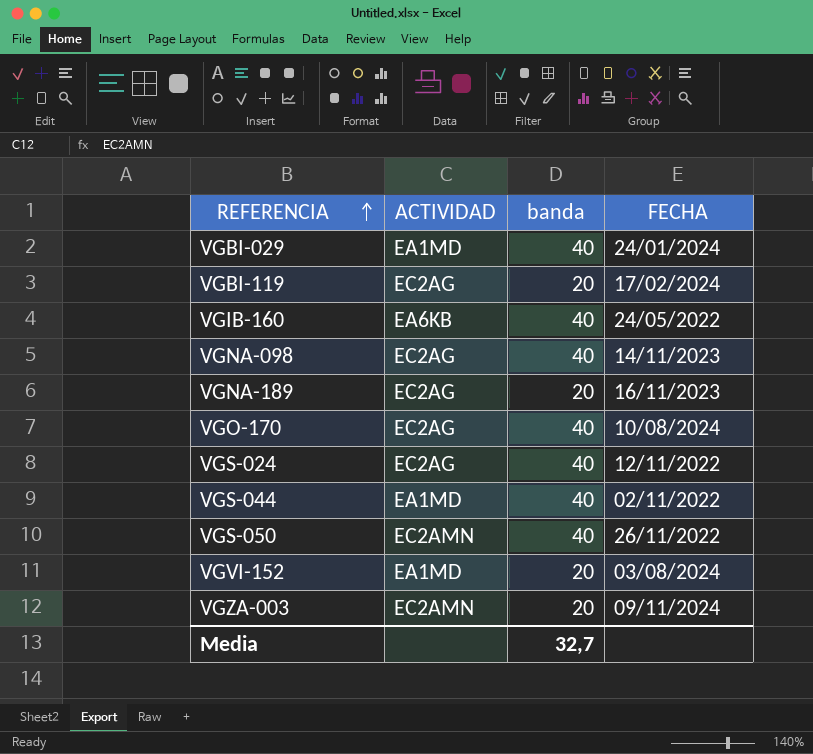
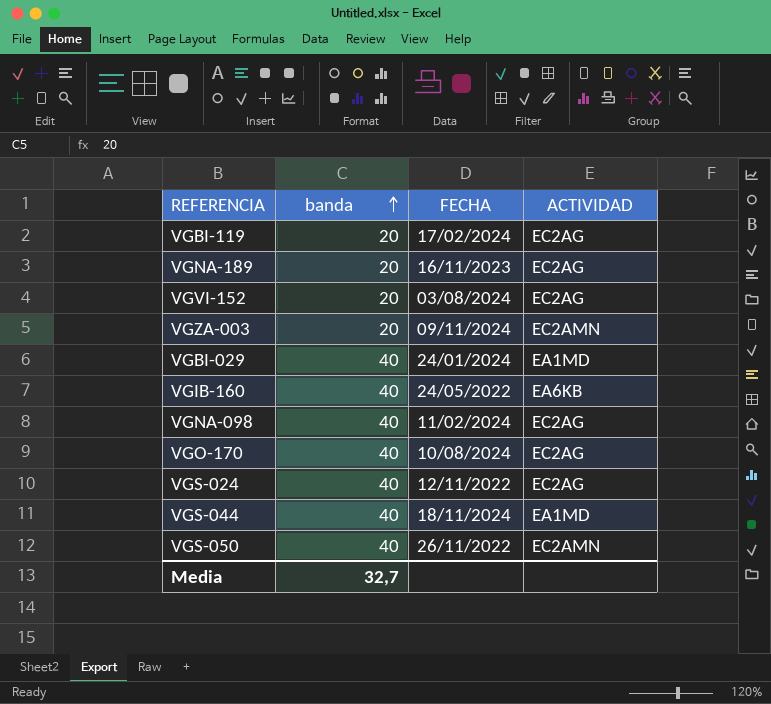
row order: REFERENCIA ascending -> banda ascending
column ACTIVIDAD | position: 2 -> 4
VGVI-152 | ACTIVIDAD: EA1MD -> EC2AG
VGNA-098 | FECHA: 14/11/2023 -> 11/02/2024
VGS-044 | FECHA: 02/11/2022 -> 18/11/2024

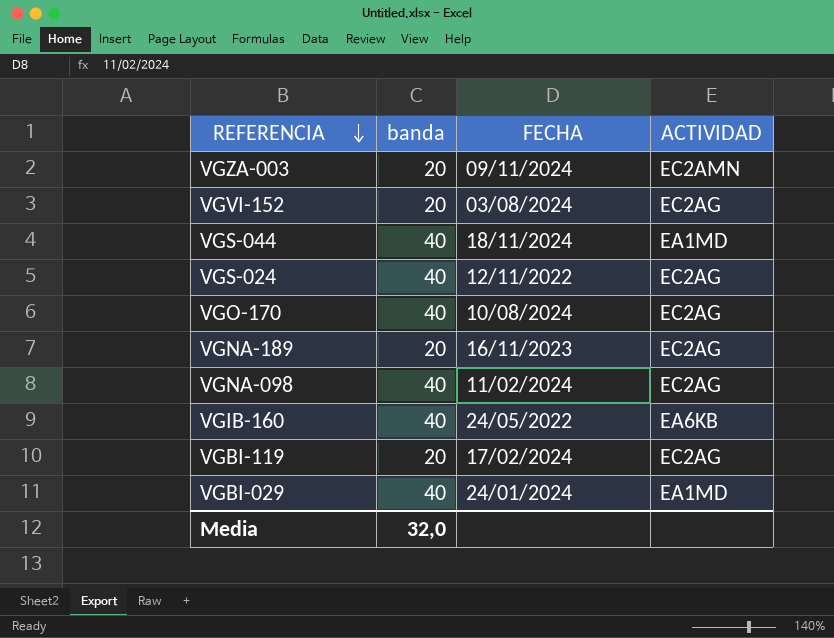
row order: banda ascending -> REFERENCIA descending
row VGS-050: 40 | 26/11/2022 | EC2AMN -> none
Media | banda: 32,7 -> 32,0

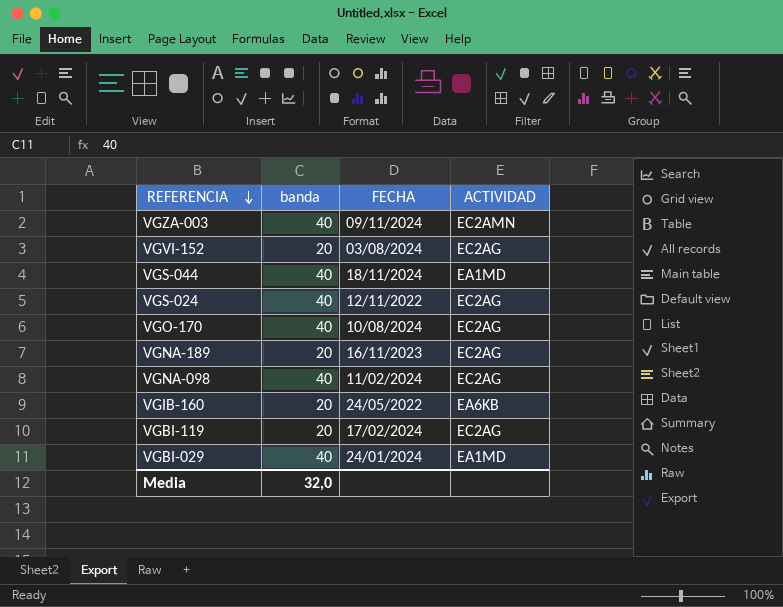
VGZA-003 | banda: 20 -> 40
VGIB-160 | banda: 40 -> 20

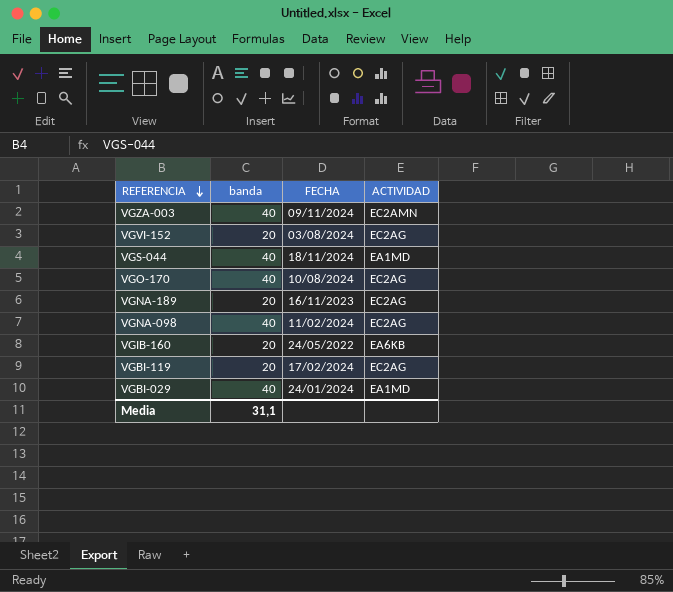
row VGS-024: 40 | 12/11/2022 | EC2AG -> none
Media | banda: 32,0 -> 31,1

